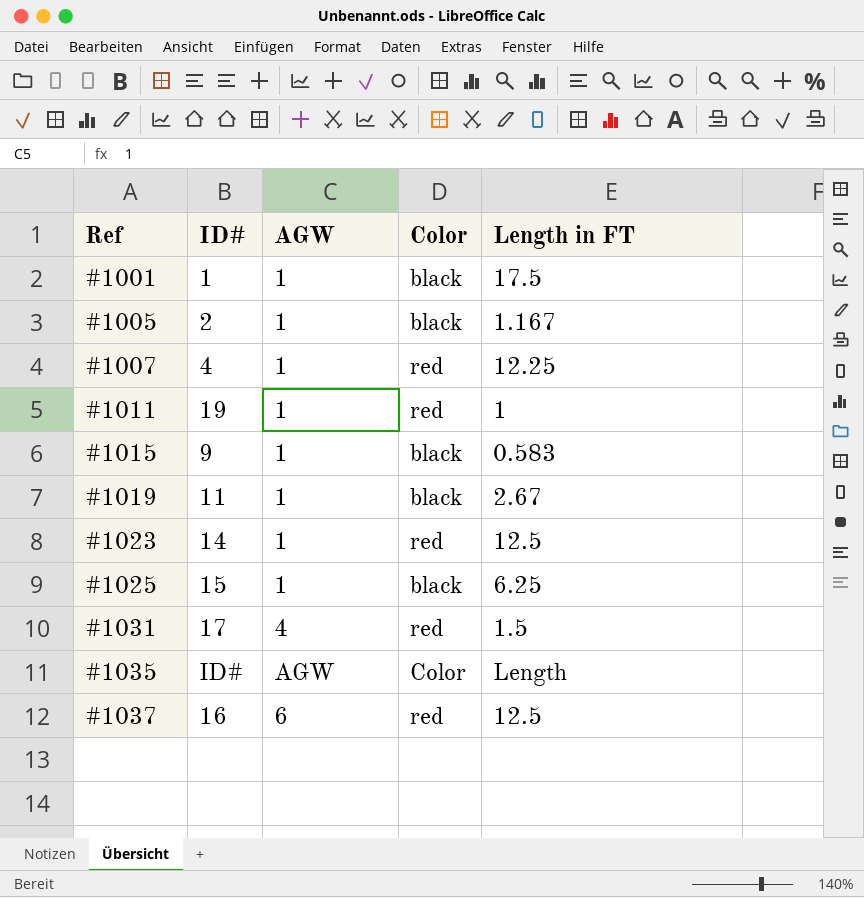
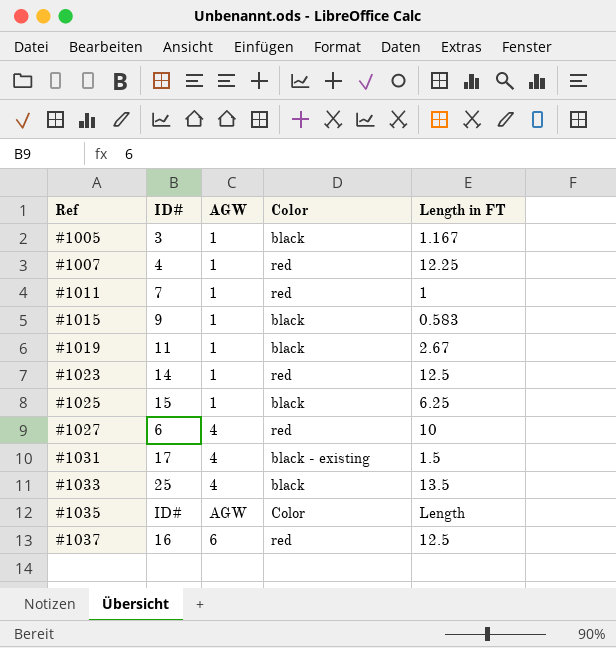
row #1001: 1 | 1 | black | 17.5 -> none
#1005 | ID#: 2 -> 3
#1011 | ID#: 19 -> 7
row #1027: none -> 6 | 4 | red | 10
#1031 | Color: red -> black - existing
row #1033: none -> 25 | 4 | black | 13.5

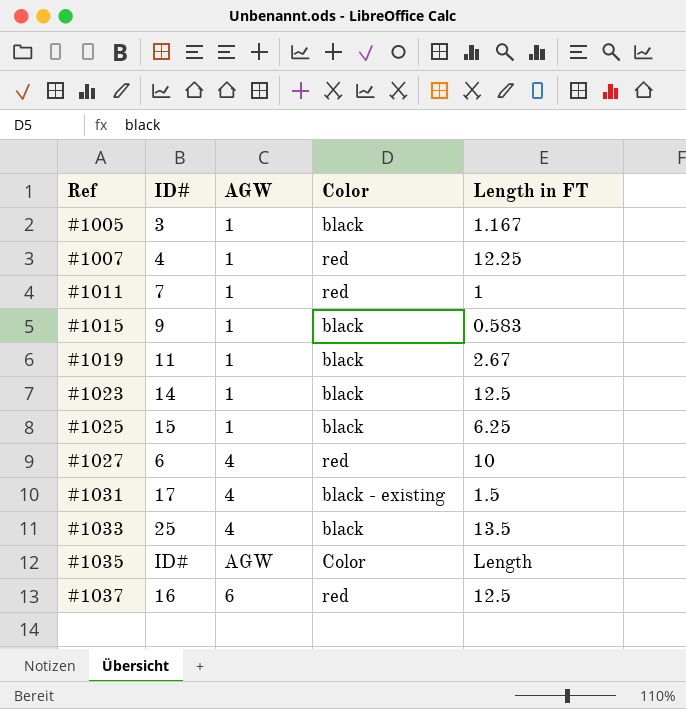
#1023 | Color: red -> black

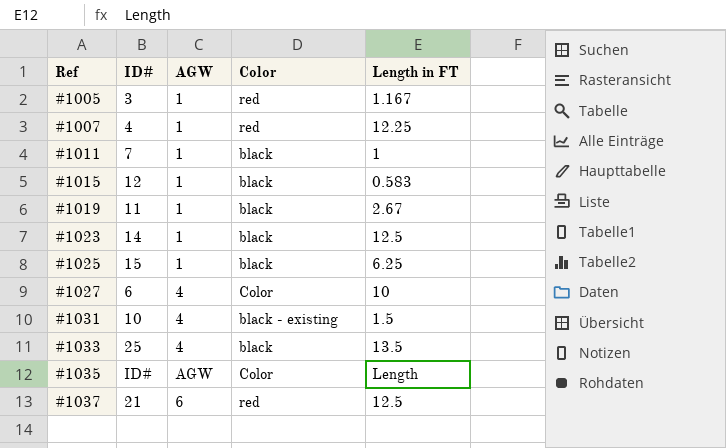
#1005 | Color: black -> red
#1011 | Color: red -> black
#1015 | ID#: 9 -> 12
#1027 | Color: red -> Color
#1031 | ID#: 17 -> 10
#1037 | ID#: 16 -> 21

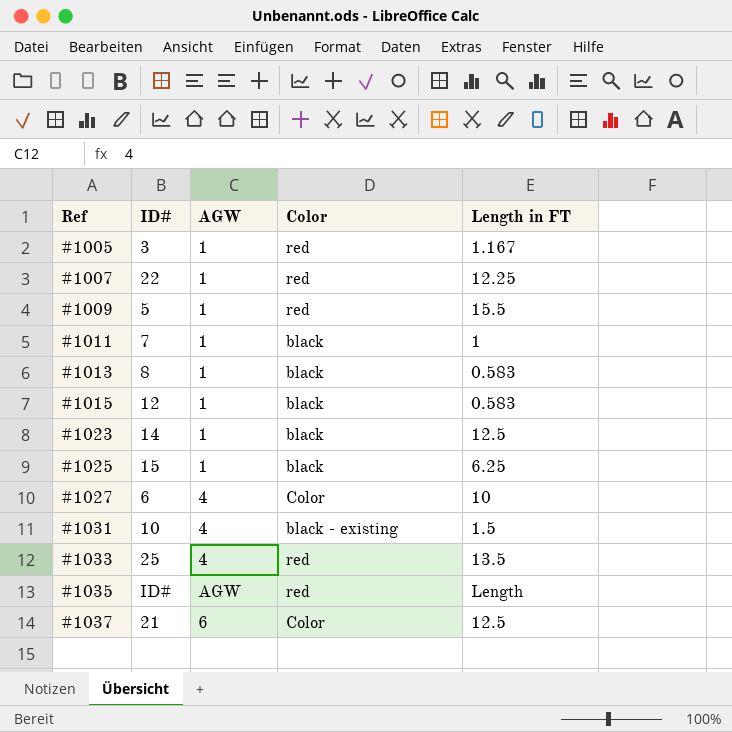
row #1019: 11 | 1 | black | 2.67 -> none
#1007 | ID#: 4 -> 22
row #1009: none -> 5 | 1 | red | 15.5
row #1013: none -> 8 | 1 | black | 0.583
#1033 | Color: black -> red
#1035 | Color: Color -> red
#1037 | Color: red -> Color

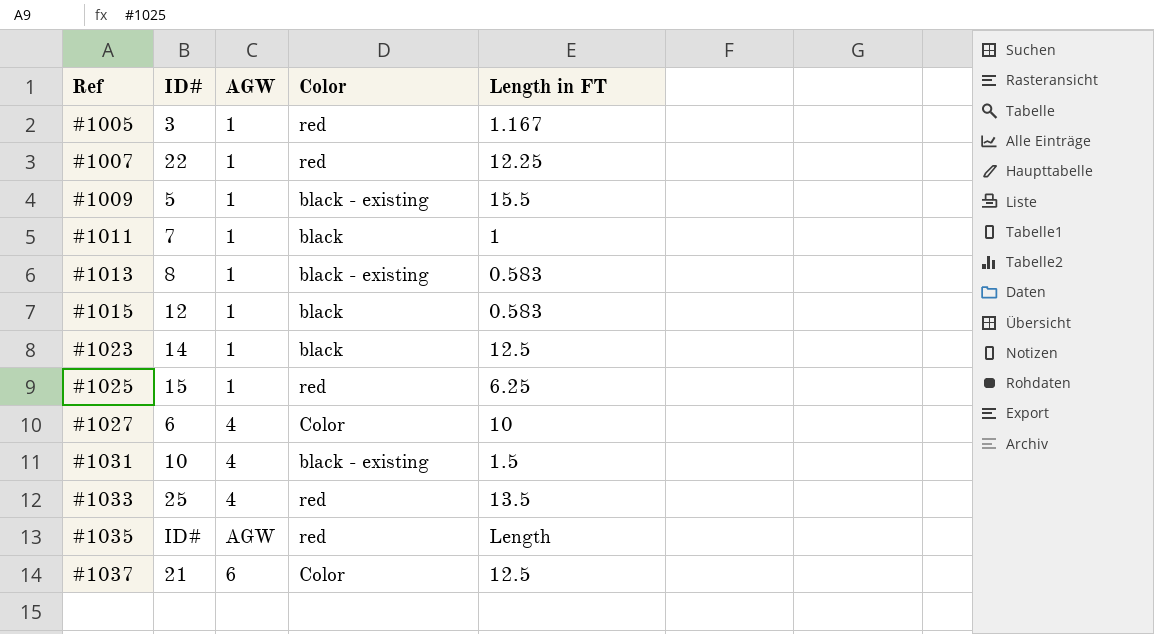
#1009 | Color: red -> black - existing
#1013 | Color: black -> black - existing
#1025 | Color: black -> red

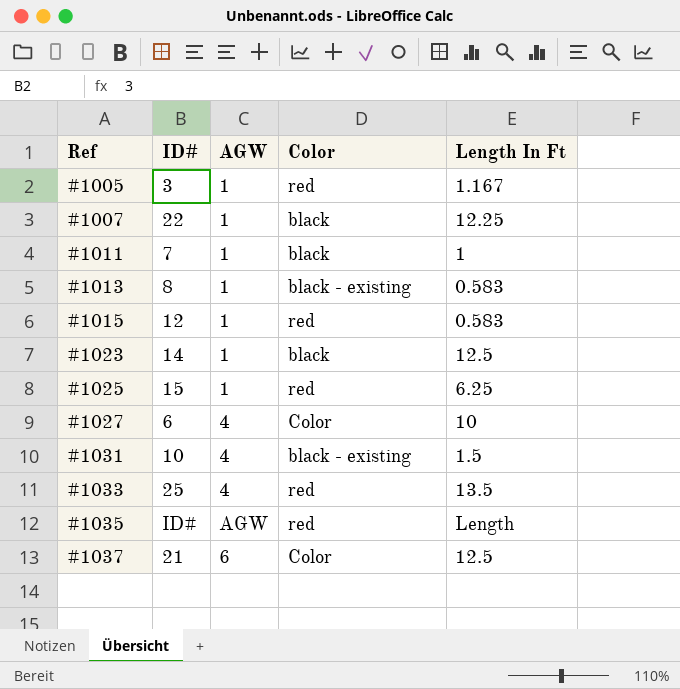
column name: Length in FT -> Length In Ft
row #1009: 5 | 1 | black - existing | 15.5 -> none
#1007 | Color: red -> black
#1015 | Color: black -> red

